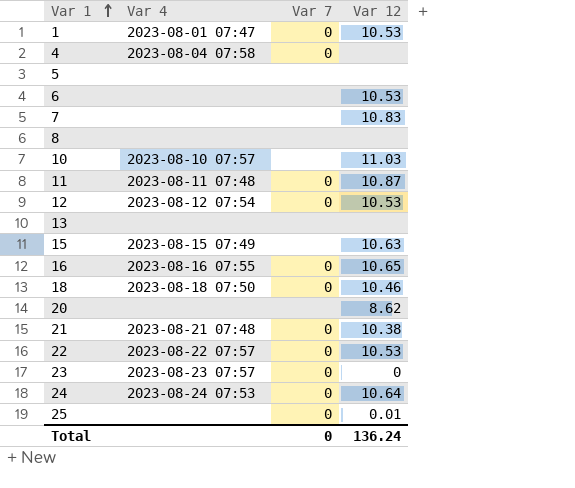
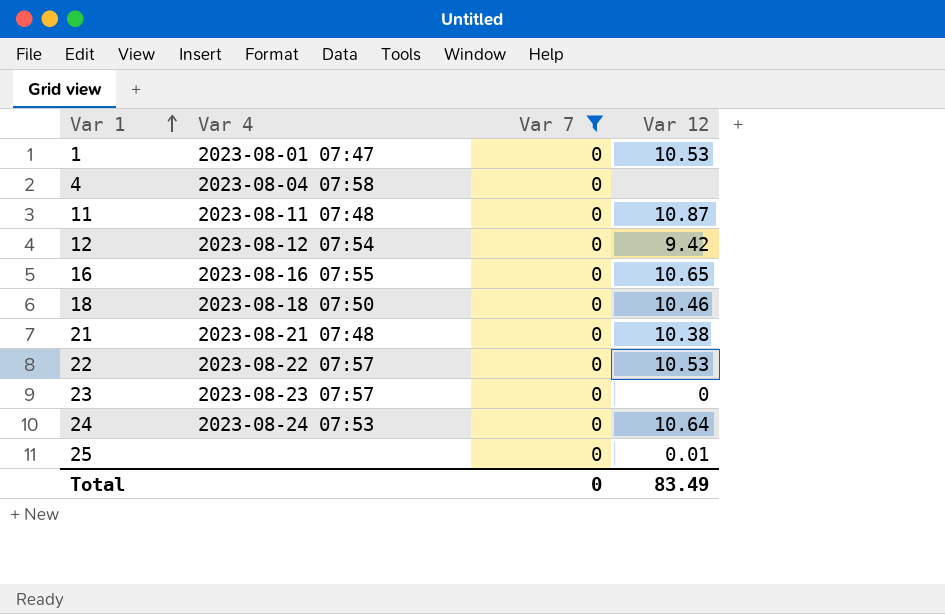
filter: none -> Var 7 = 0
12 | Var 12: 10.53 -> 9.42
Total | Var 12: 136.24 -> 83.49

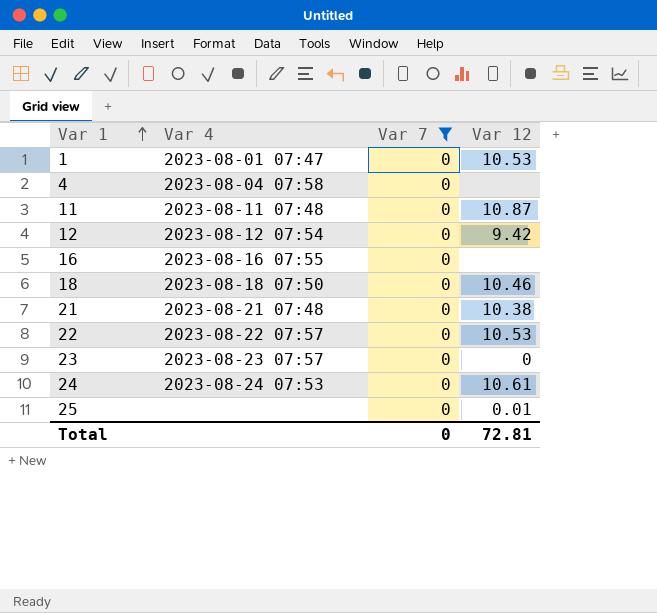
16 | Var 12: 10.65 -> none
24 | Var 12: 10.64 -> 10.61
Total | Var 12: 83.49 -> 72.81

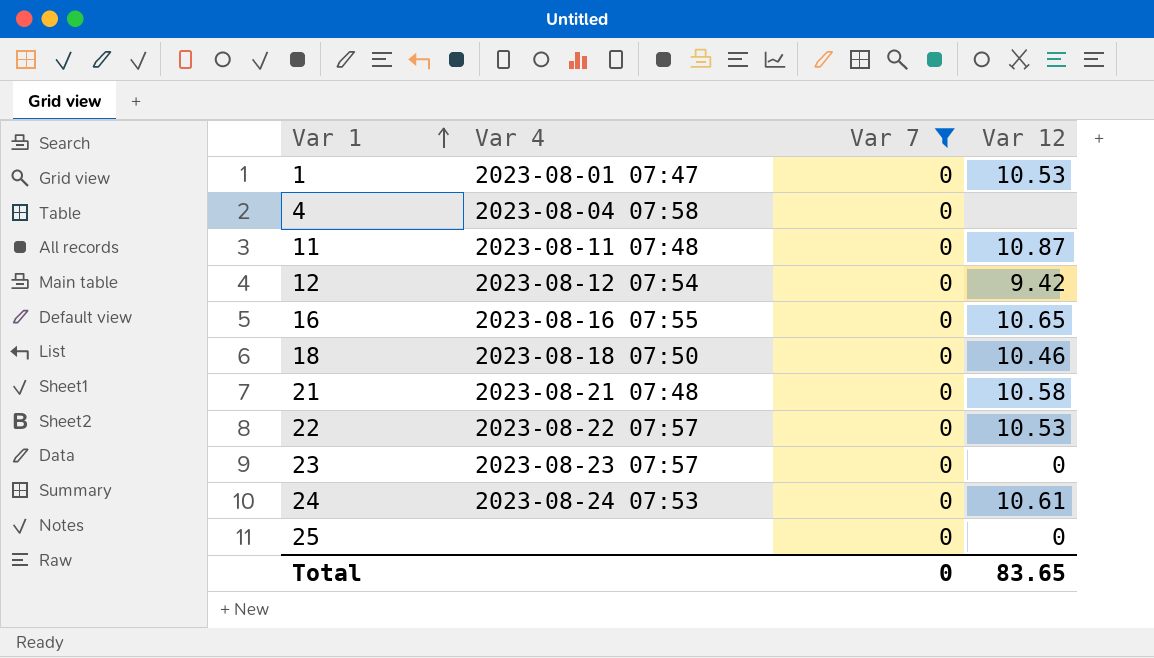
16 | Var 12: none -> 10.65
21 | Var 12: 10.38 -> 10.58
25 | Var 12: 0.01 -> 0
Total | Var 12: 72.81 -> 83.65

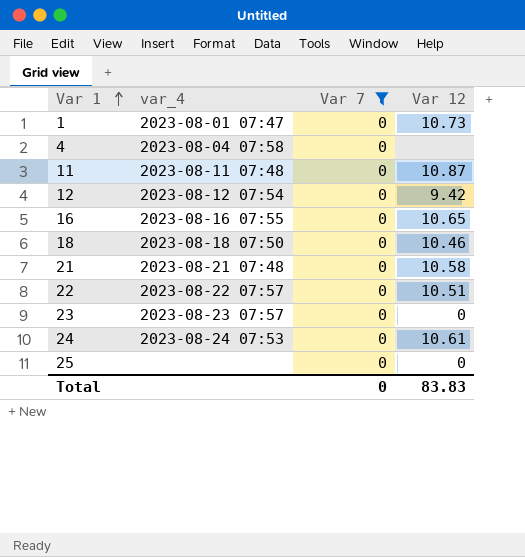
column name: Var 4 -> var_4
1 | Var 12: 10.53 -> 10.73
22 | Var 12: 10.53 -> 10.51
Total | Var 12: 83.65 -> 83.83

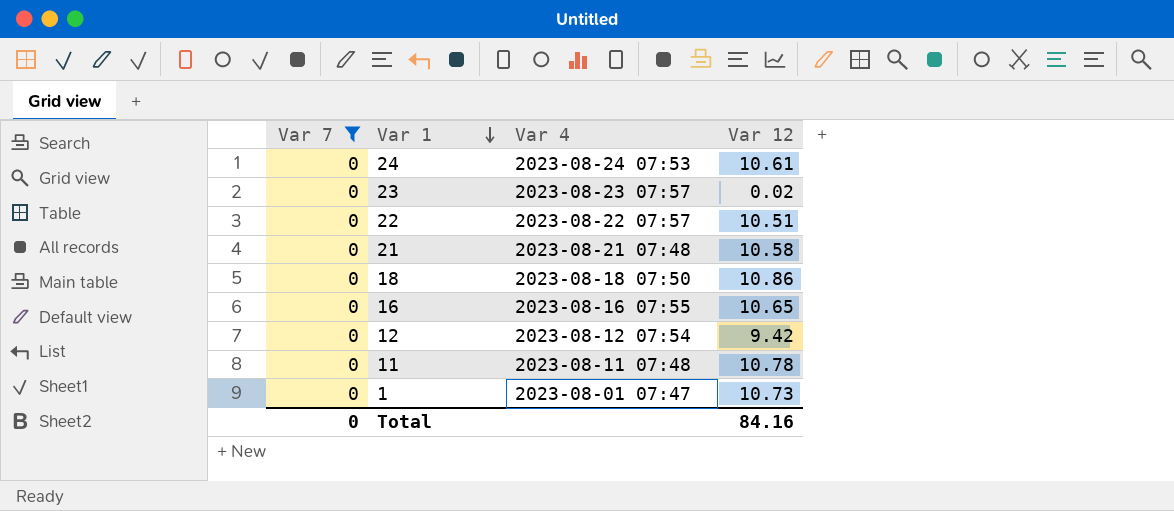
row order: Var 1 ascending -> Var 1 descending
column Var 7 | position: 3 -> 1
column name: var_4 -> Var 4
row 4: 2023-08-04 07:58 | 0 | none -> none
row 25: none | 0 | 0 -> none
23 | Var 12: 0 -> 0.02
18 | Var 12: 10.46 -> 10.86
11 | Var 12: 10.87 -> 10.78
Total | Var 12: 83.83 -> 84.16

